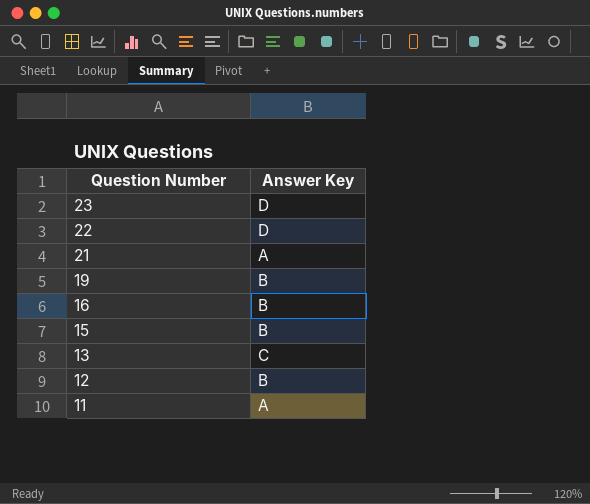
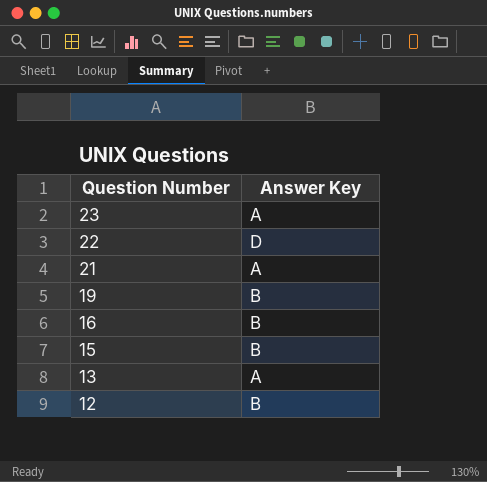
row 11: A -> none
23 | Answer Key: D -> A
13 | Answer Key: C -> A

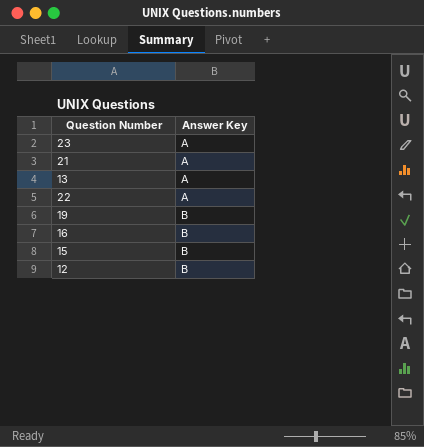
row order: Question Number descending -> Answer Key ascending
22 | Answer Key: D -> A

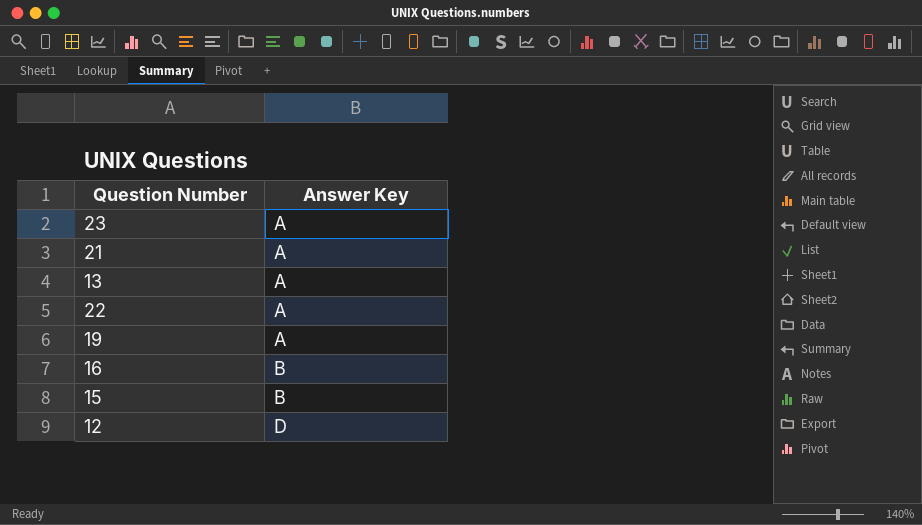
19 | Answer Key: B -> A
12 | Answer Key: B -> D

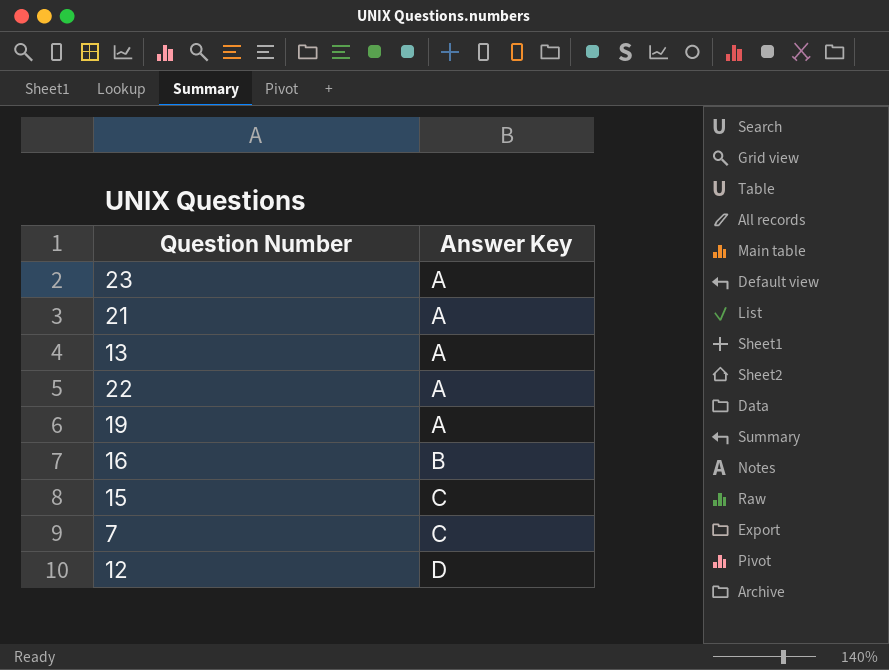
15 | Answer Key: B -> C
row 7: none -> C

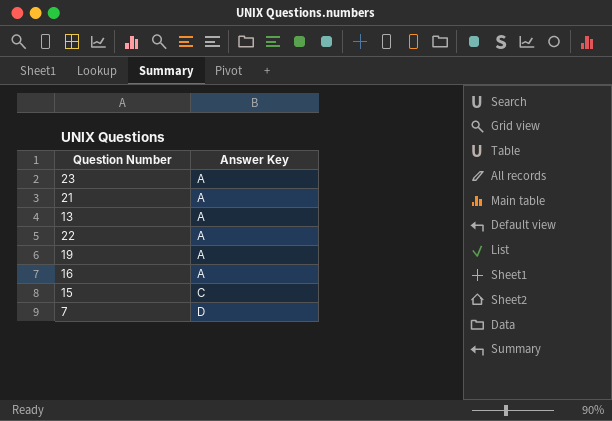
row 12: D -> none
16 | Answer Key: B -> A
7 | Answer Key: C -> D

